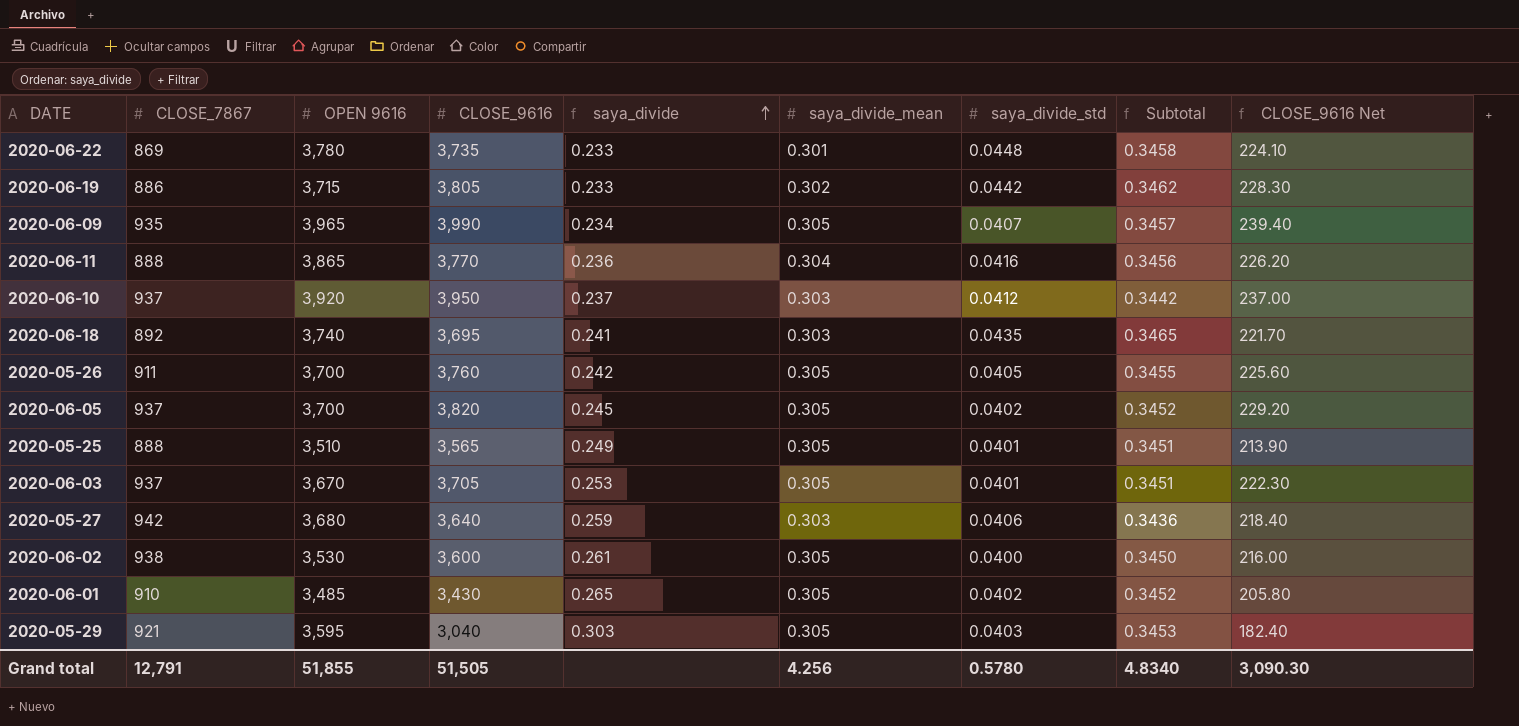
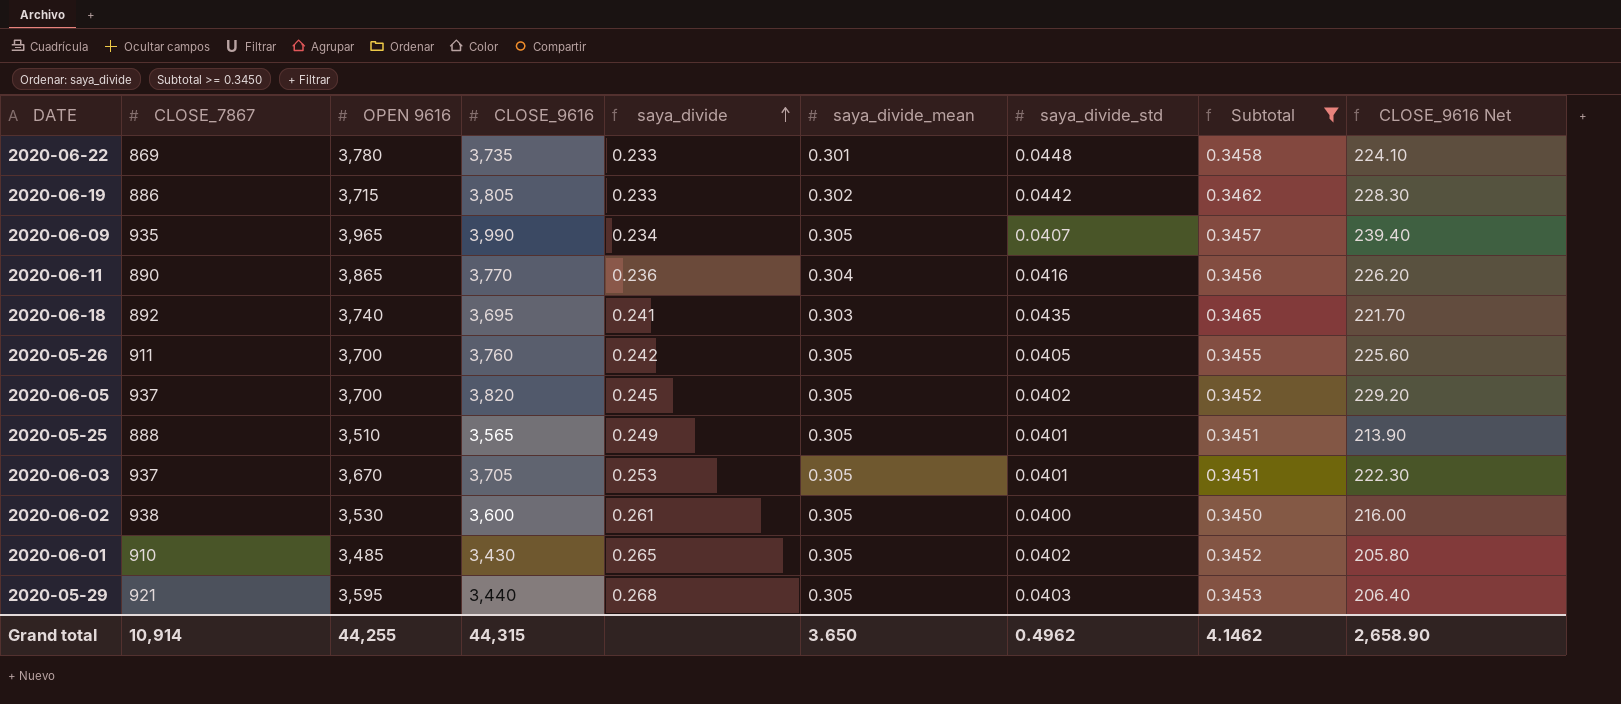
filter: none -> Subtotal >= 0.3450
2020-06-11 | CLOSE_7867: 888 -> 890
2020-05-29 | CLOSE_9616: 3,040 -> 3,440
2020-05-29 | saya_divide: 0.303 -> 0.268
2020-05-29 | CLOSE_9616 Net: 182.40 -> 206.40
Grand total | CLOSE_7867: 12,791 -> 10,914
Grand total | OPEN 9616: 51,855 -> 44,255
Grand total | CLOSE_9616: 51,505 -> 44,315
Grand total | saya_divide_mean: 4.256 -> 3.650
Grand total | saya_divide_std: 0.5780 -> 0.4962
Grand total | Subtotal: 4.8340 -> 4.1462
Grand total | CLOSE_9616 Net: 3,090.30 -> 2,658.90

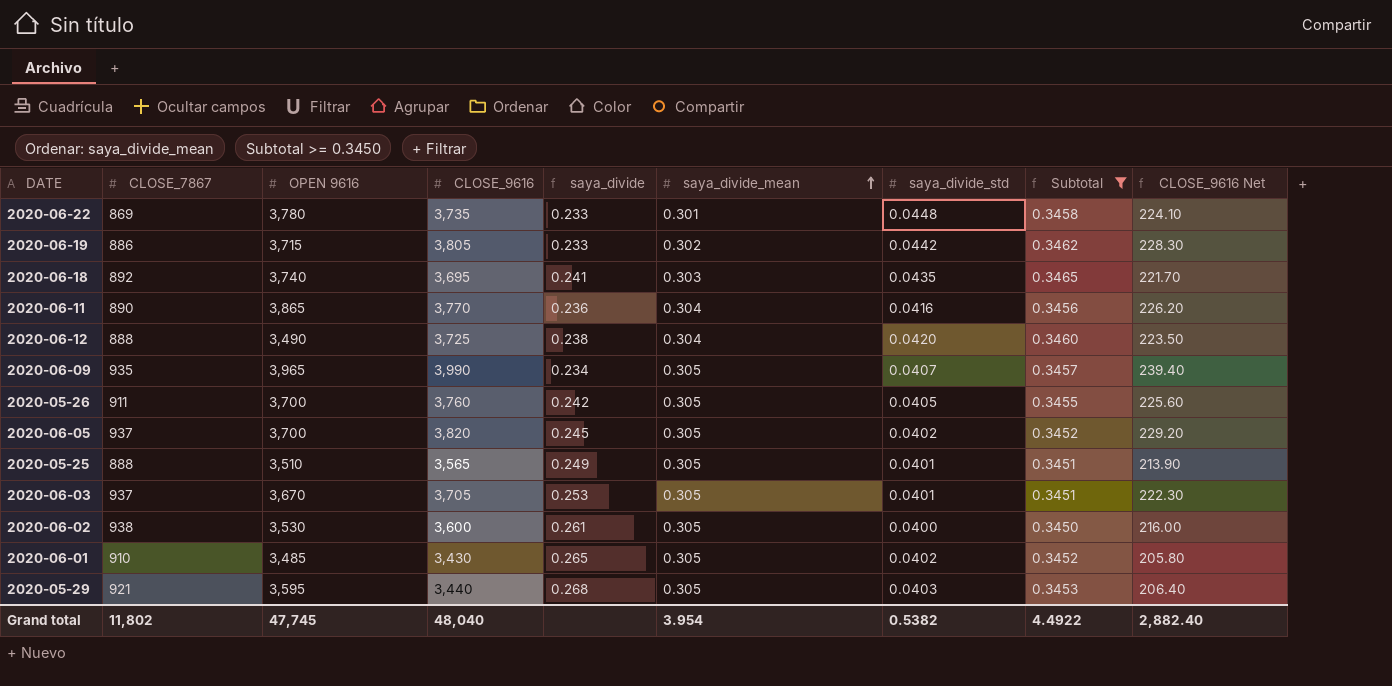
row order: saya_divide ascending -> saya_divide_mean ascending
row 2020-06-12: none -> 888 | 3,490 | 3,725 | 0.238 | 0.304 | 0.0420 | 0.3460 | 223.50
Grand total | CLOSE_7867: 10,914 -> 11,802
Grand total | OPEN 9616: 44,255 -> 47,745
Grand total | CLOSE_9616: 44,315 -> 48,040
Grand total | saya_divide_mean: 3.650 -> 3.954
Grand total | saya_divide_std: 0.4962 -> 0.5382
Grand total | Subtotal: 4.1462 -> 4.4922
Grand total | CLOSE_9616 Net: 2,658.90 -> 2,882.40

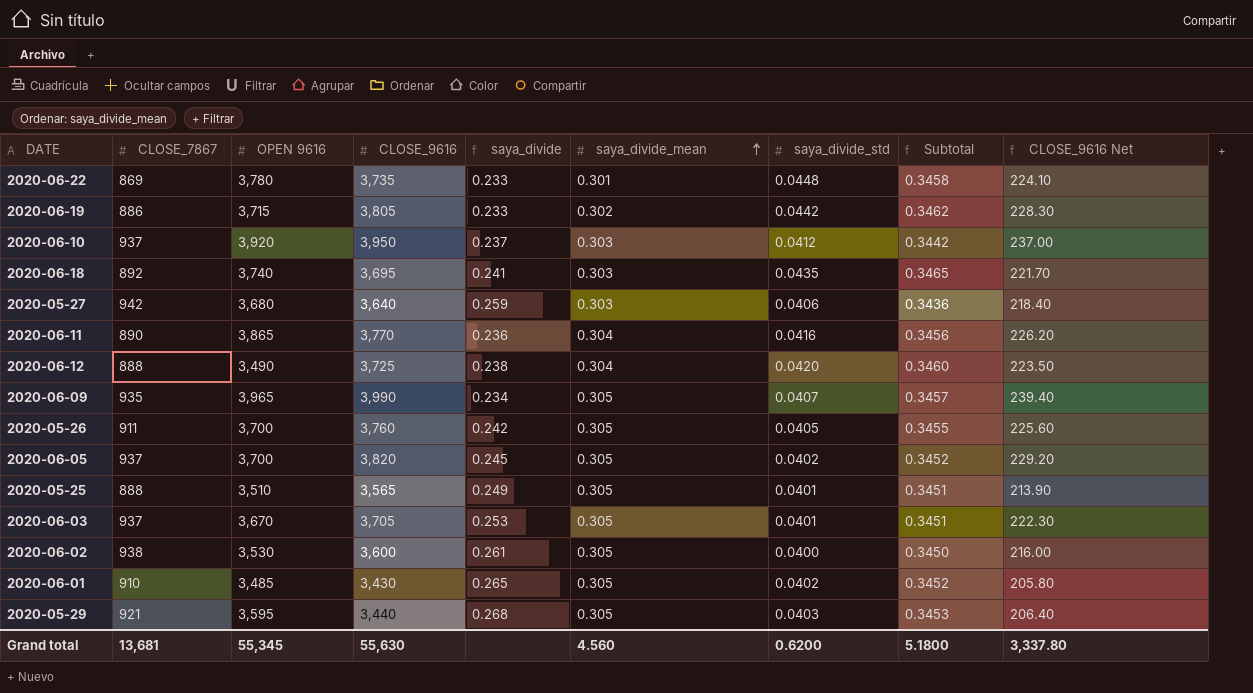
filter: Subtotal >= 0.3450 -> none
Grand total | CLOSE_7867: 11,802 -> 13,681
Grand total | OPEN 9616: 47,745 -> 55,345
Grand total | CLOSE_9616: 48,040 -> 55,630
Grand total | saya_divide_mean: 3.954 -> 4.560
Grand total | saya_divide_std: 0.5382 -> 0.6200
Grand total | Subtotal: 4.4922 -> 5.1800
Grand total | CLOSE_9616 Net: 2,882.40 -> 3,337.80

